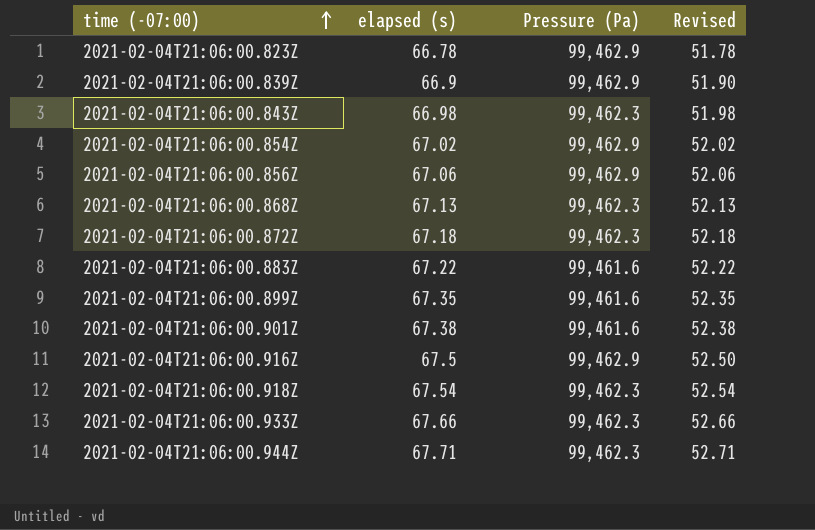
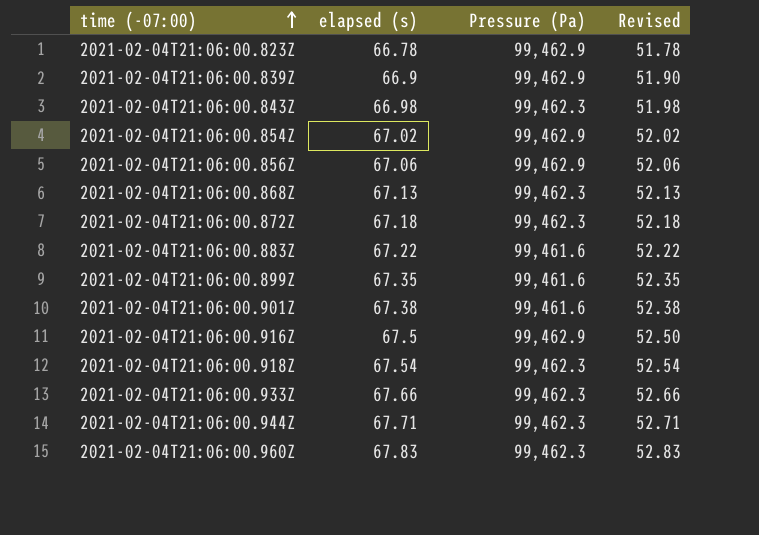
row 2021-02-04T21:06:00.960Z: none -> 67.83 | 99,462.3 | 52.83

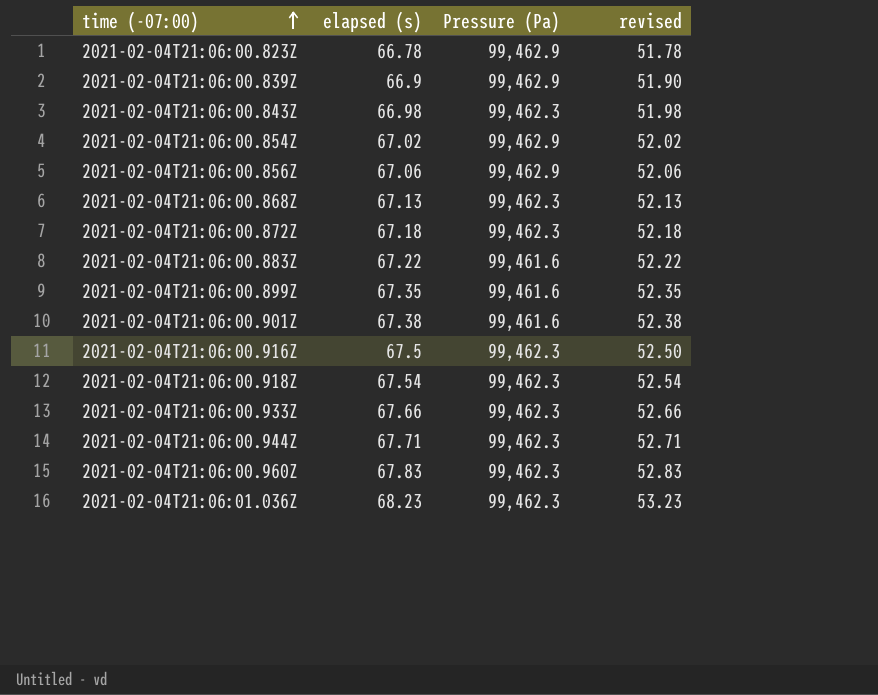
column name: Revised -> revised
2021-02-04T21:06:00.916Z | Pressure (Pa): 99,462.9 -> 99,462.3
row 2021-02-04T21:06:01.036Z: none -> 68.23 | 99,462.3 | 53.23

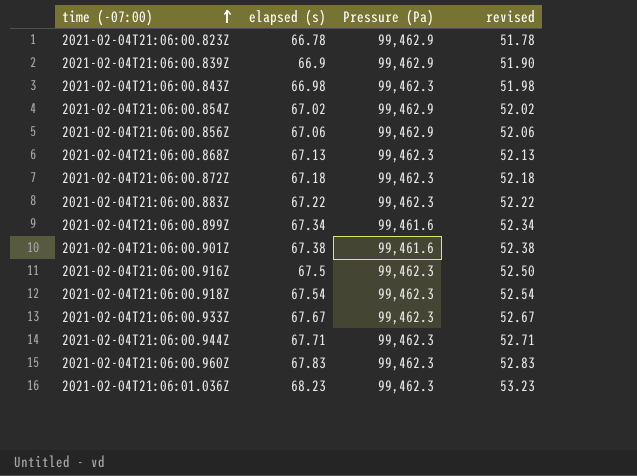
2021-02-04T21:06:00.883Z | Pressure (Pa): 99,461.6 -> 99,462.3
2021-02-04T21:06:00.899Z | elapsed (s): 67.35 -> 67.34
2021-02-04T21:06:00.899Z | revised: 52.35 -> 52.34
2021-02-04T21:06:00.933Z | elapsed (s): 67.66 -> 67.67
2021-02-04T21:06:00.933Z | revised: 52.66 -> 52.67

